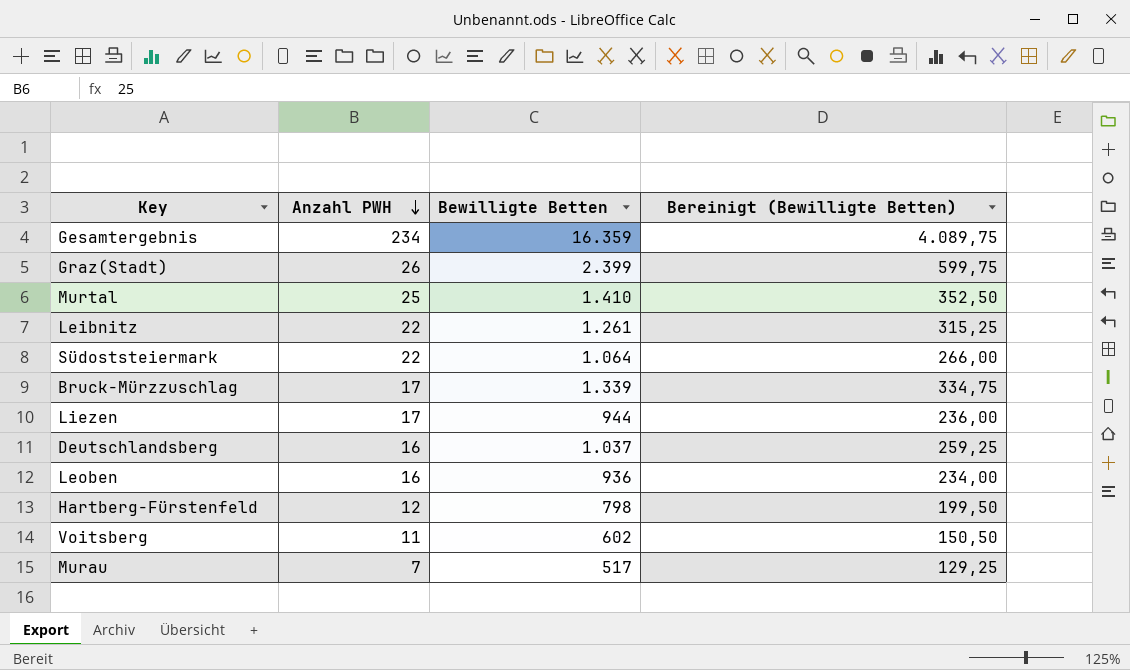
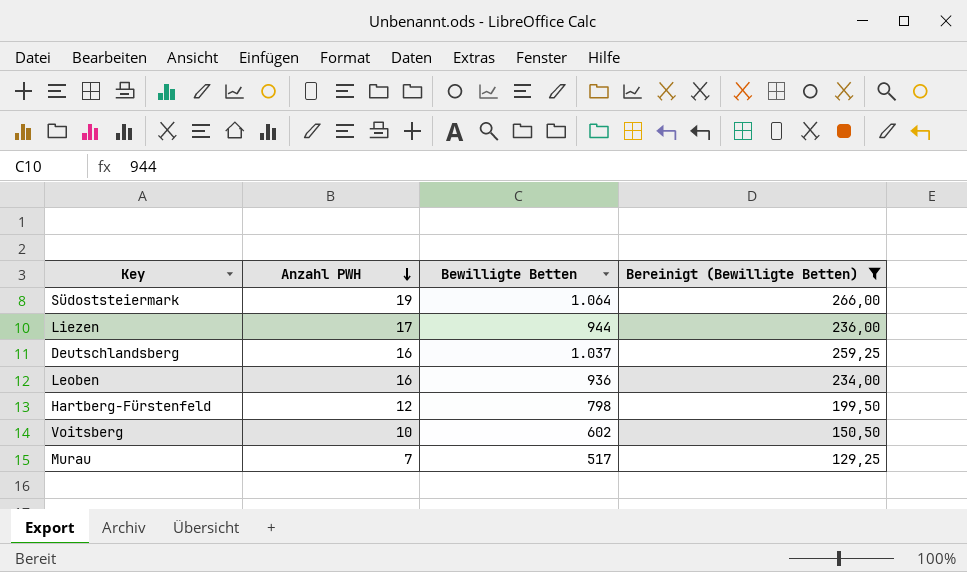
filter: none -> Bereinigt (Bewilligte Betten) <= 266,00
Südoststeiermark | Anzahl PWH: 22 -> 19
Voitsberg | Anzahl PWH: 11 -> 10

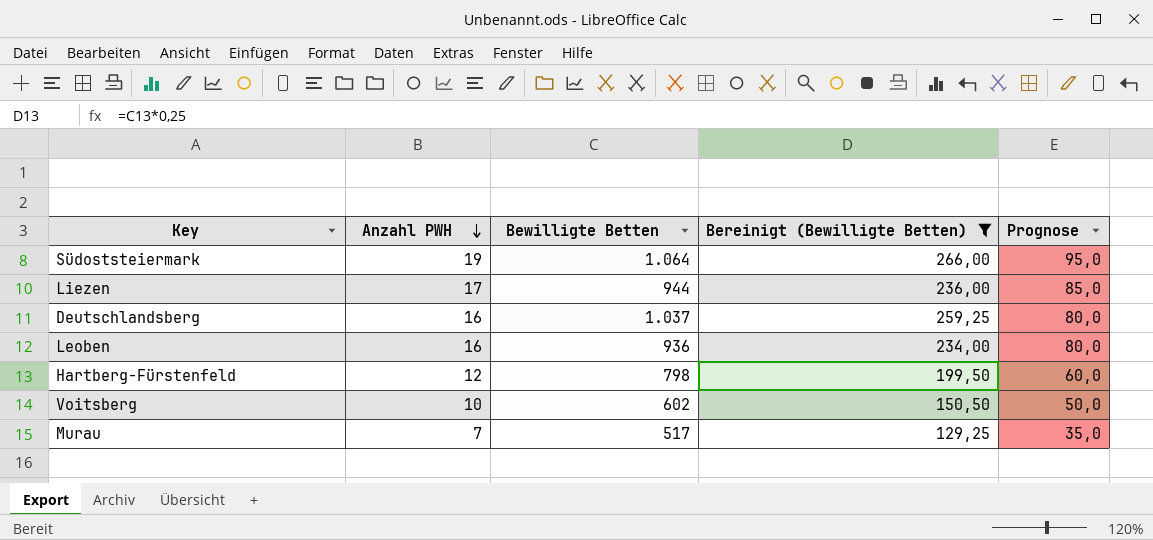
column Prognose | formula: none -> [Anzahl PWH] * 5

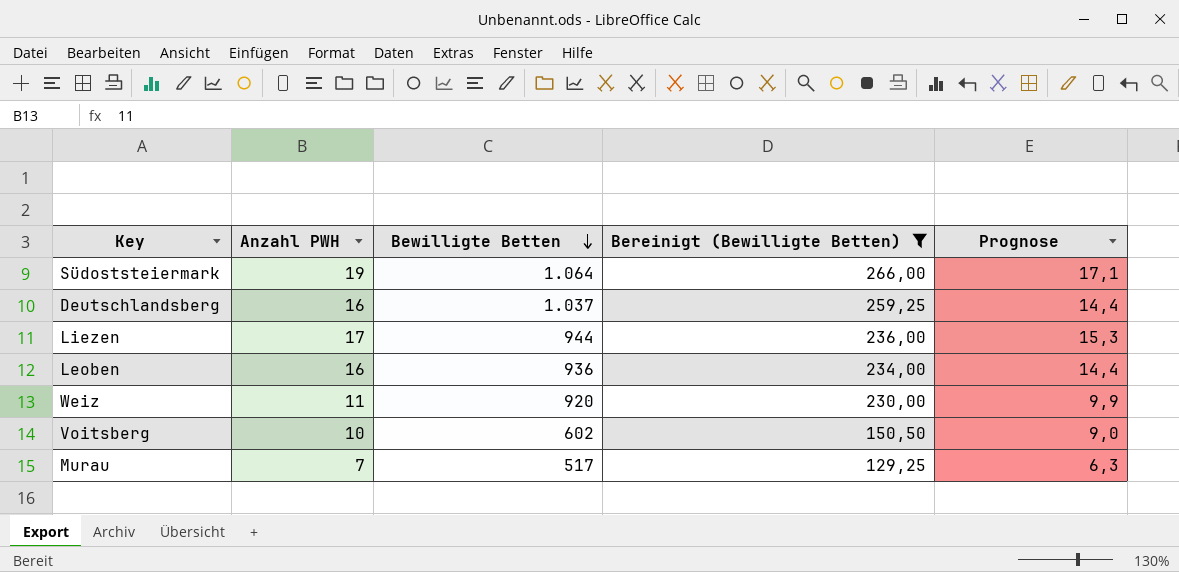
row order: Anzahl PWH descending -> Bewilligte Betten descending
column Prognose | formula: [Anzahl PWH] * 5 -> [Anzahl PWH] * 0,9
row Hartberg-Fürstenfeld: 12 | 798 | 199,50 | 60,0 -> none
row Weiz: none -> 11 | 920 | 230,00 | 9,9

